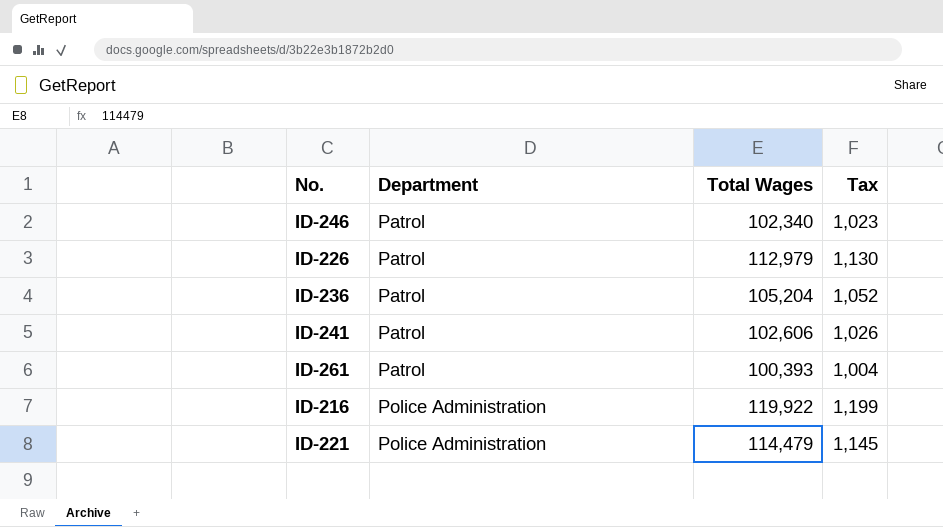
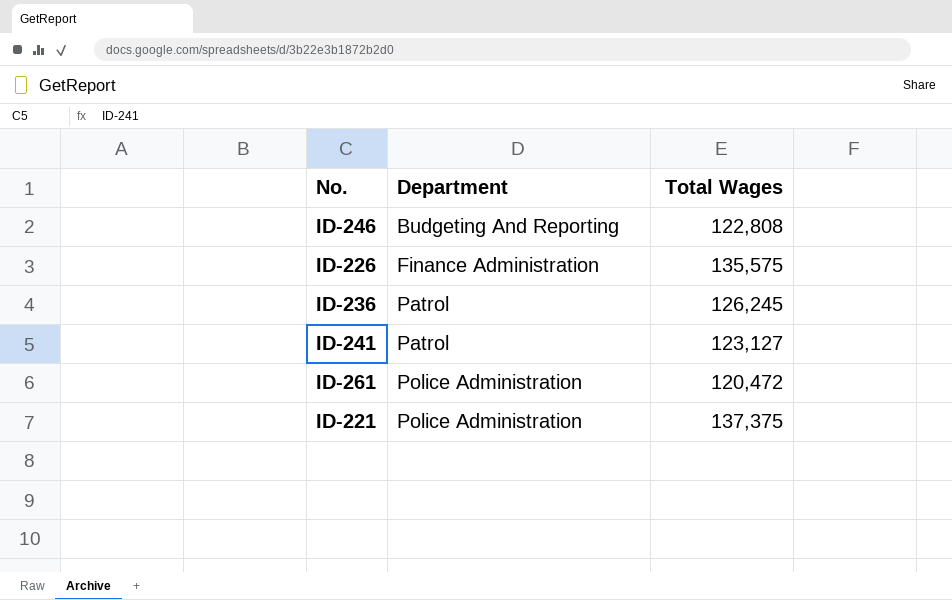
column Tax | formula: [Total Wages] * 0.01 -> none
row ID-216: Police Administration | 119,922 | 1,199 -> none
ID-246 | Department: Patrol -> Budgeting And Reporting
ID-246 | Total Wages: 102,340 -> 122,808
ID-226 | Department: Patrol -> Finance Administration
ID-226 | Total Wages: 112,979 -> 135,575
ID-236 | Total Wages: 105,204 -> 126,245
ID-241 | Total Wages: 102,606 -> 123,127
ID-261 | Department: Patrol -> Police Administration
ID-261 | Total Wages: 100,393 -> 120,472
ID-221 | Total Wages: 114,479 -> 137,375

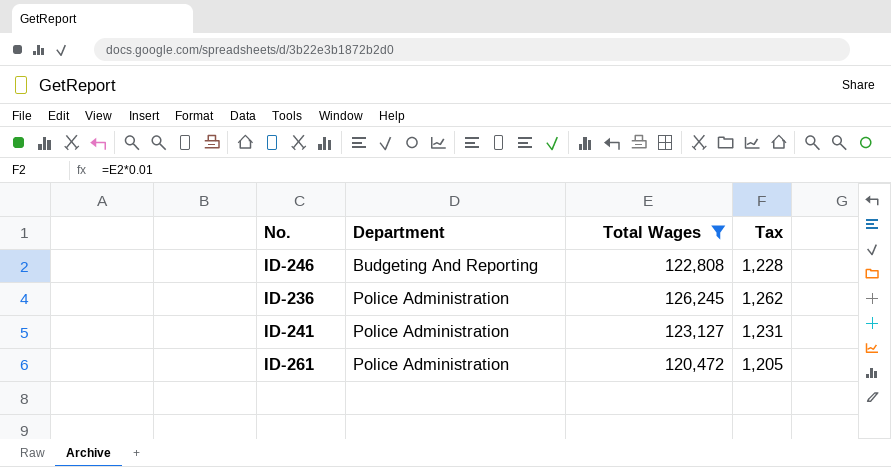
filter: none -> Total Wages <= 126,245
column Tax | formula: none -> [Total Wages] * 0.01
ID-236 | Department: Patrol -> Police Administration
ID-241 | Department: Patrol -> Police Administration

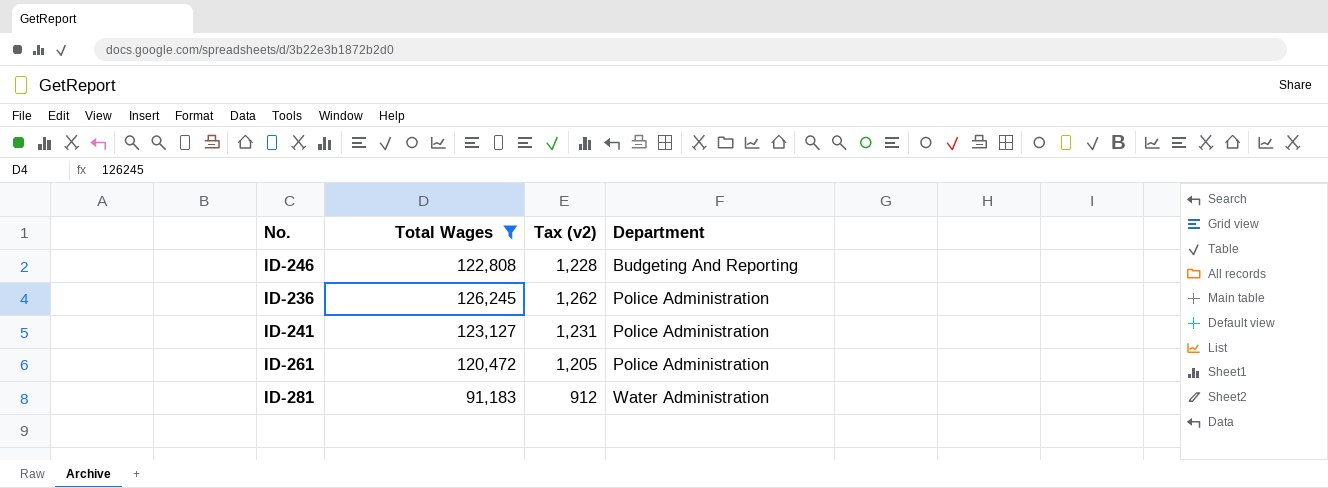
column name: Tax -> Tax (v2)
column Department | position: 2 -> 4
row ID-281: none -> 91,183 | 912 | Water Administration

